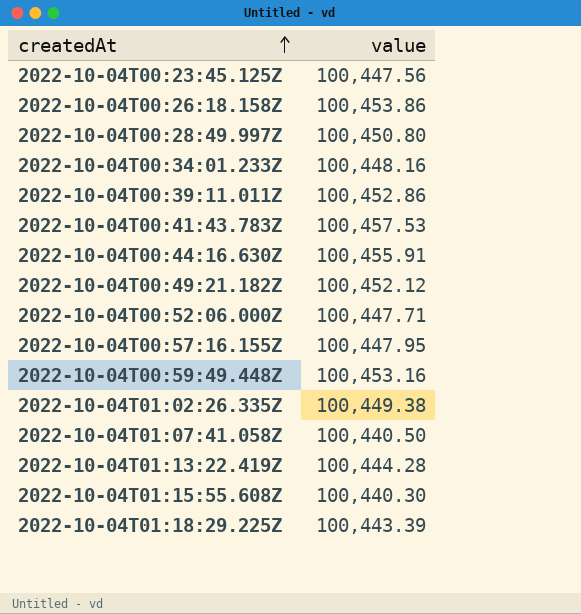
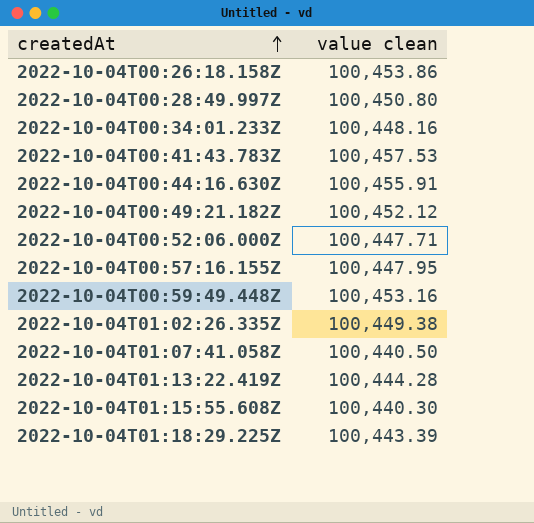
column name: value -> value clean
row 2022-10-04T00:23:45.125Z: 100,447.56 -> none
row 2022-10-04T00:39:11.011Z: 100,452.86 -> none

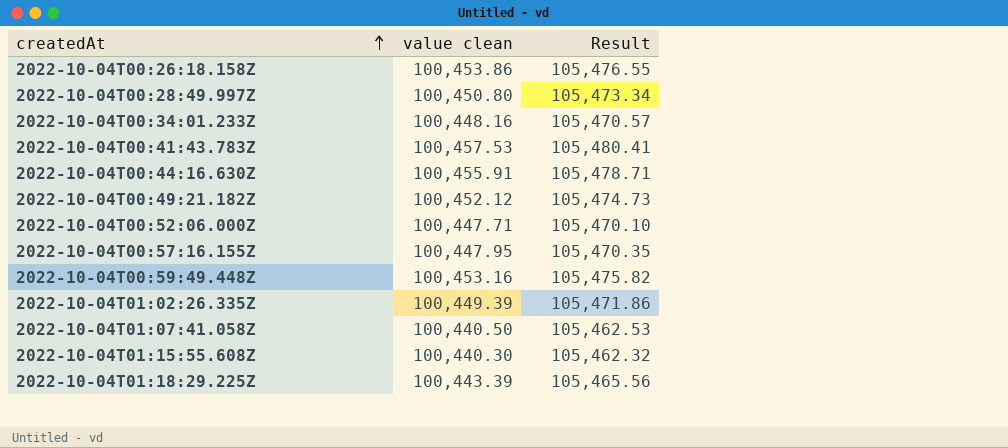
column Result | formula: none -> [value clean] * 1.05
row 2022-10-04T01:13:22.419Z: 100,444.28 -> none
2022-10-04T01:02:26.335Z | value clean: 100,449.38 -> 100,449.39

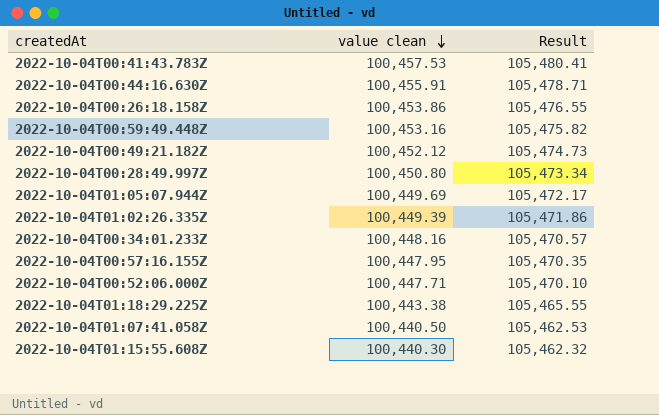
row order: createdAt ascending -> value clean descending
row 2022-10-04T01:05:07.944Z: none -> 100,449.69 | 105,472.17
2022-10-04T01:18:29.225Z | value clean: 100,443.39 -> 100,443.38
2022-10-04T01:18:29.225Z | Result: 105,465.56 -> 105,465.55

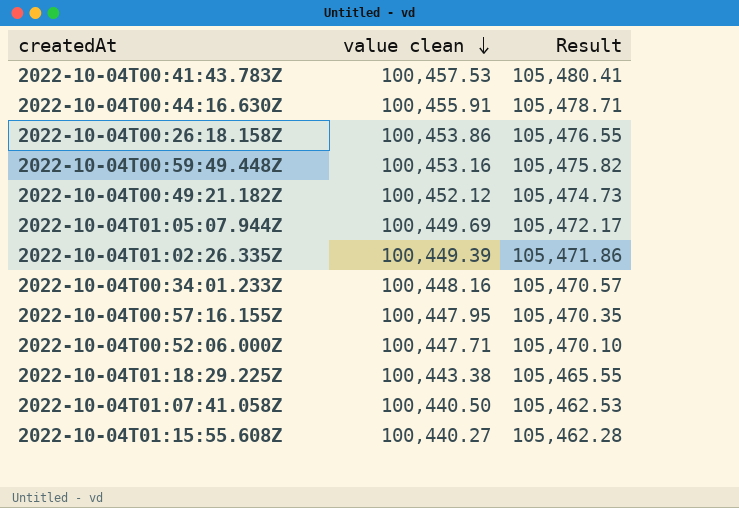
row 2022-10-04T00:28:49.997Z: 100,450.80 | 105,473.34 -> none
2022-10-04T01:15:55.608Z | value clean: 100,440.30 -> 100,440.27
2022-10-04T01:15:55.608Z | Result: 105,462.32 -> 105,462.28

